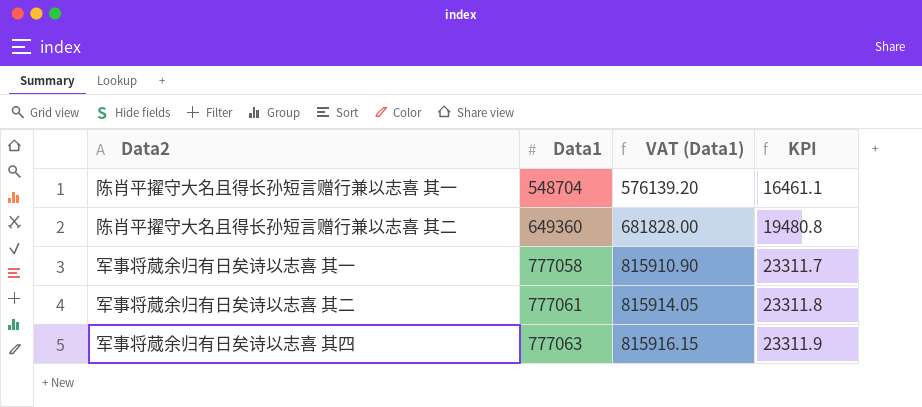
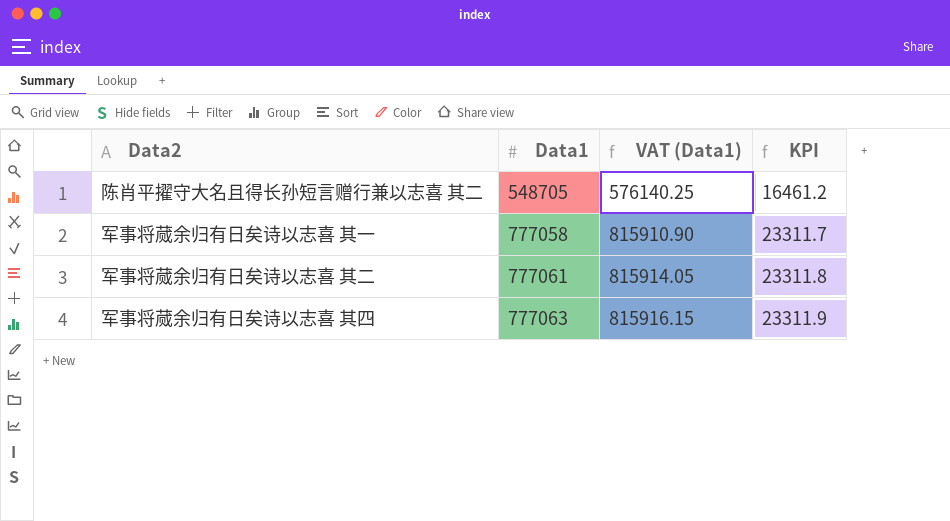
row 陈肖平擢守大名且得长孙短言赠行兼以志喜 其一: 548704 | 576139.20 | 16461.1 -> none
陈肖平擢守大名且得长孙短言赠行兼以志喜 其二 | Data1: 649360 -> 548705
陈肖平擢守大名且得长孙短言赠行兼以志喜 其二 | VAT (Data1): 681828.00 -> 576140.25
陈肖平擢守大名且得长孙短言赠行兼以志喜 其二 | KPI: 19480.8 -> 16461.2

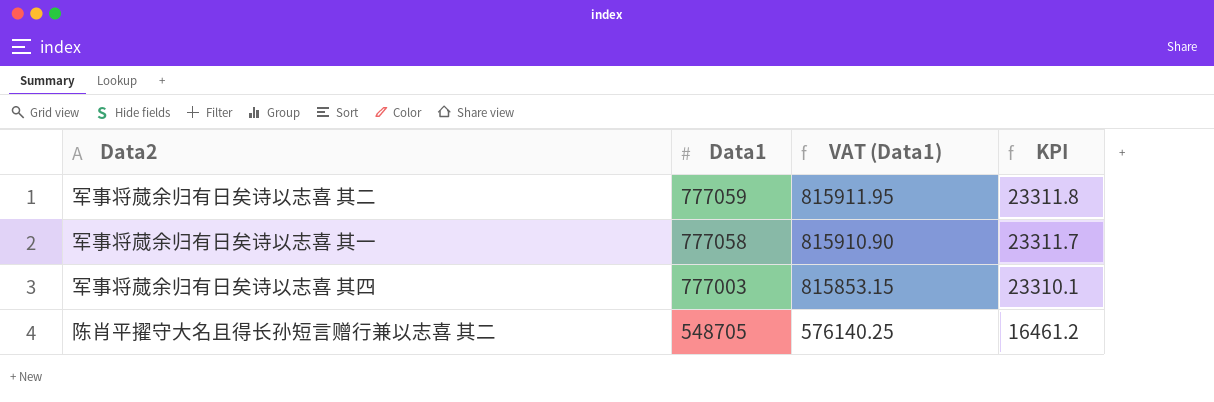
row order: Data1 ascending -> Data1 descending
军事将蒇余归有日矣诗以志喜 其二 | Data1: 777061 -> 777059
军事将蒇余归有日矣诗以志喜 其二 | VAT (Data1): 815914.05 -> 815911.95
军事将蒇余归有日矣诗以志喜 其四 | Data1: 777063 -> 777003
军事将蒇余归有日矣诗以志喜 其四 | VAT (Data1): 815916.15 -> 815853.15
军事将蒇余归有日矣诗以志喜 其四 | KPI: 23311.9 -> 23310.1

